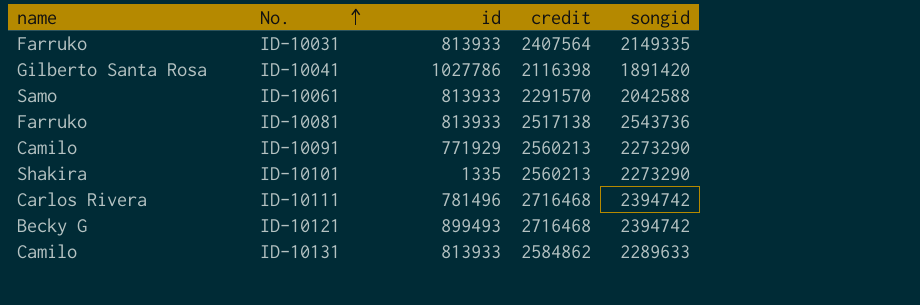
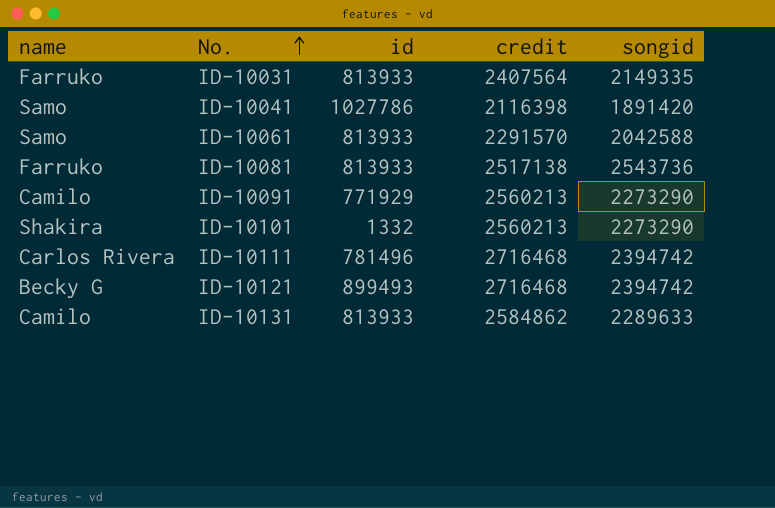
ID-10041 | name: Gilberto Santa Rosa -> Samo
ID-10101 | id: 1335 -> 1332

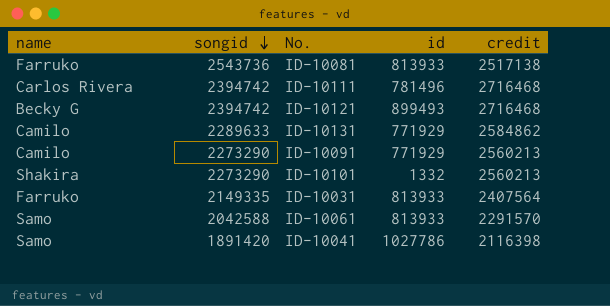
row order: No. ascending -> songid descending
column songid | position: 5 -> 2
ID-10131 | id: 813933 -> 771929

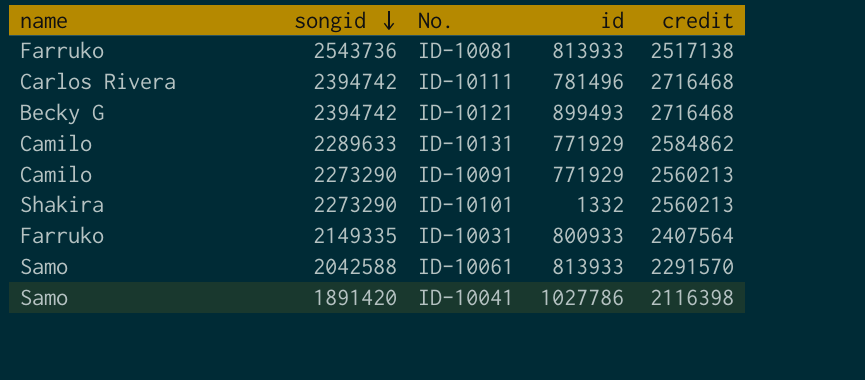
ID-10031 | id: 813933 -> 800933

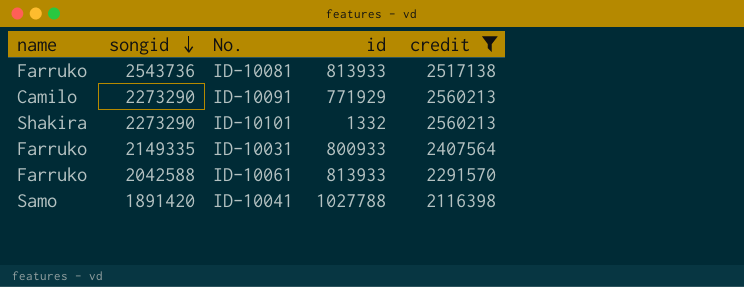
filter: none -> credit <= 2560213
ID-10061 | name: Samo -> Farruko
ID-10041 | id: 1027786 -> 1027788

